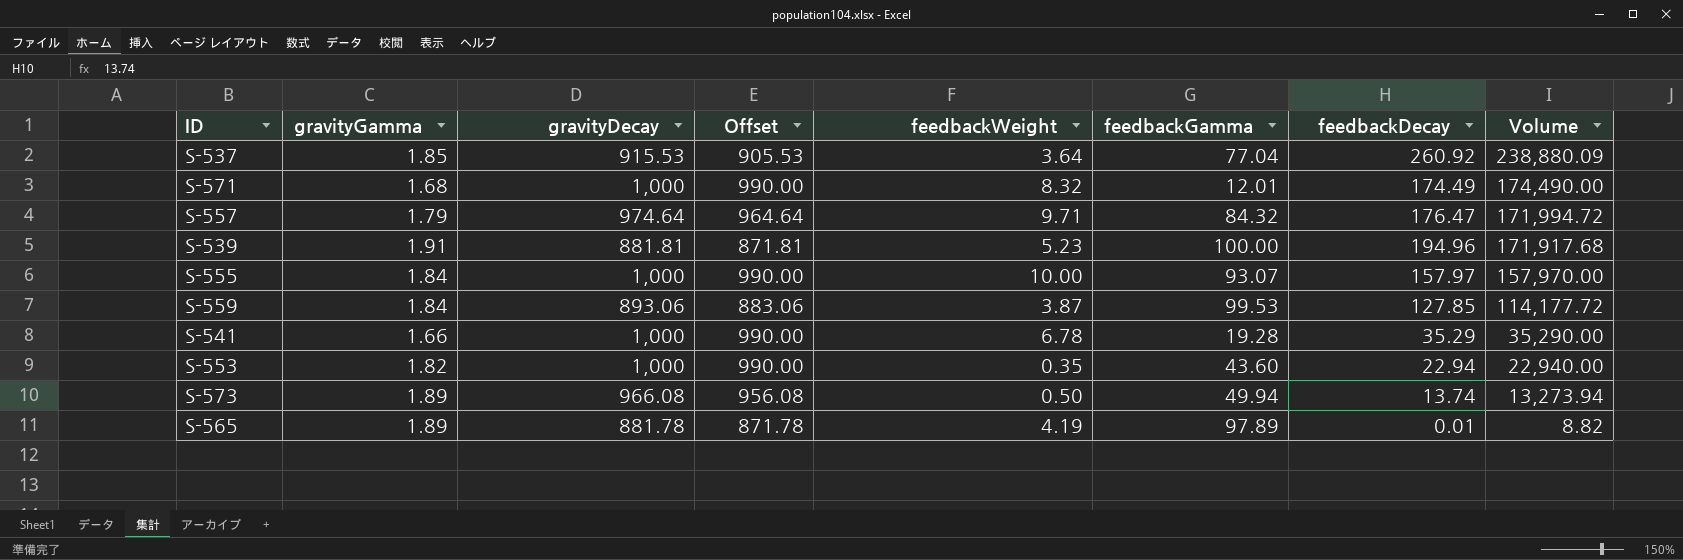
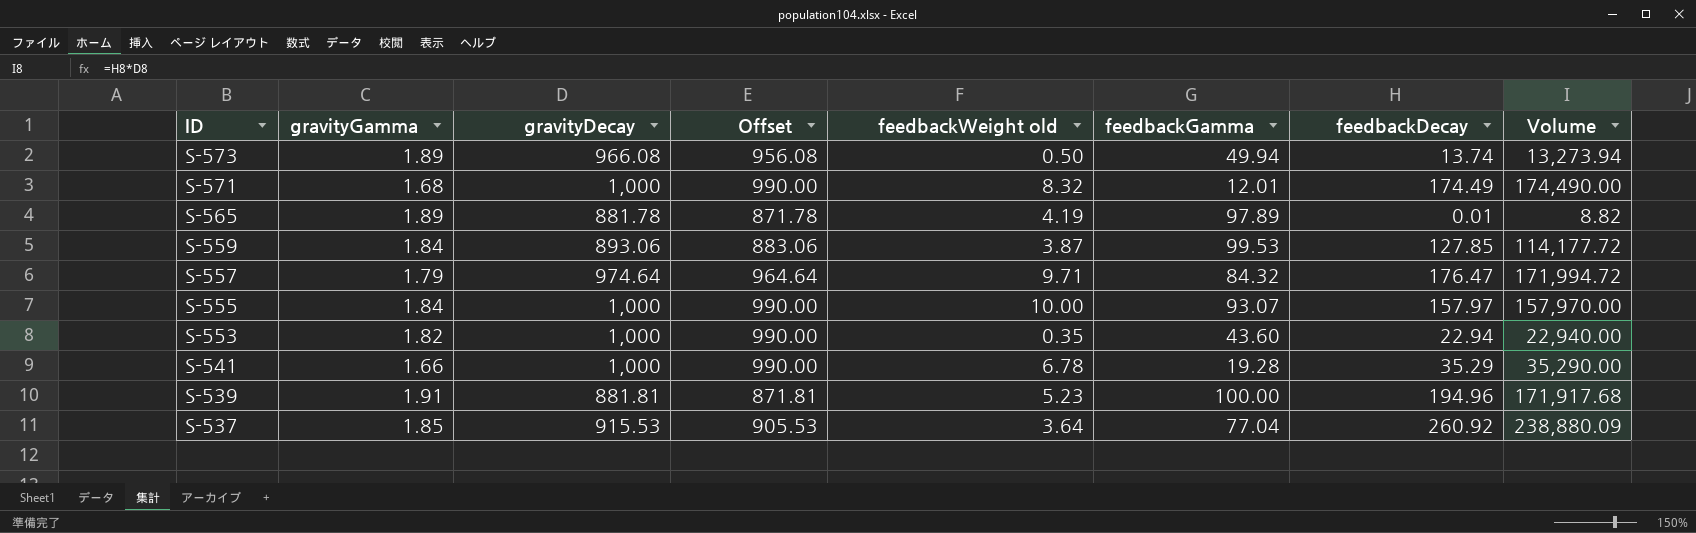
row order: Volume descending -> ID descending
column name: feedbackWeight -> feedbackWeight old

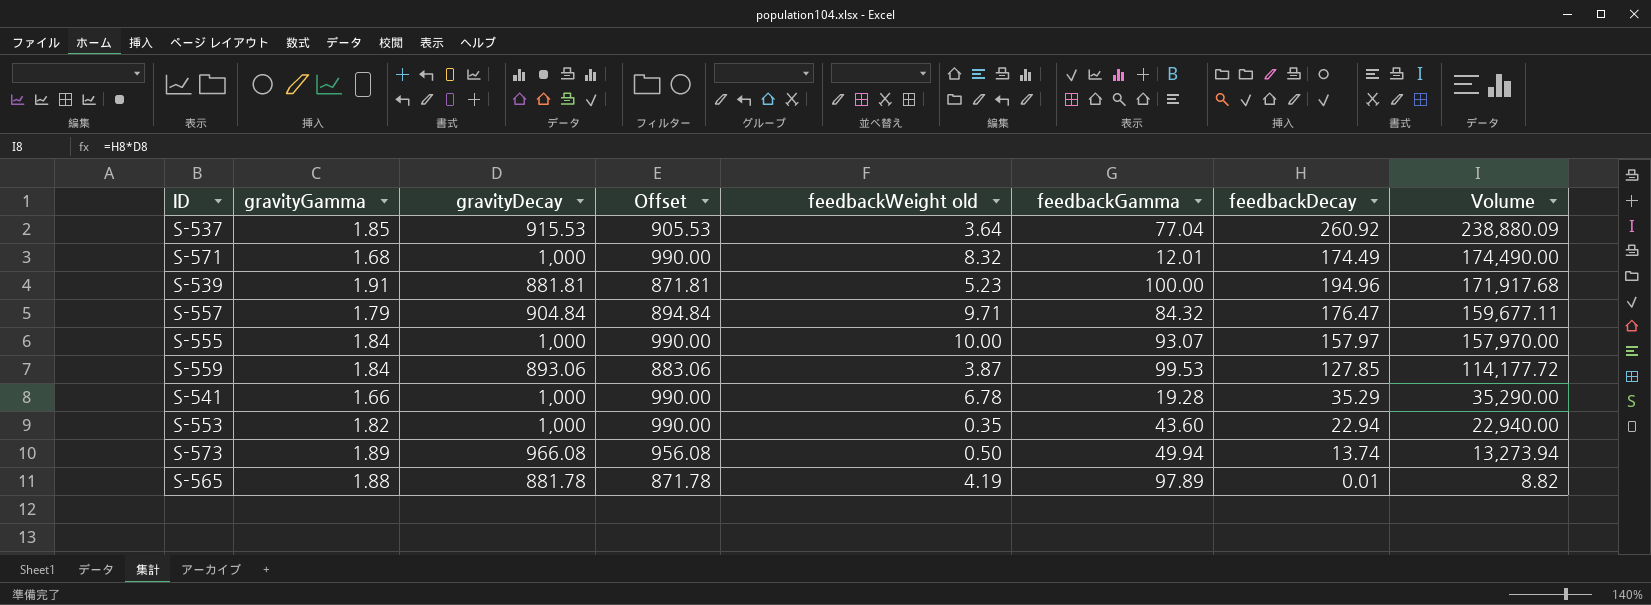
row order: ID descending -> Volume descending
S-557 | gravityDecay: 974.64 -> 904.84
S-557 | Offset: 964.64 -> 894.84
S-557 | Volume: 171,994.72 -> 159,677.11
S-565 | gravityGamma: 1.89 -> 1.88

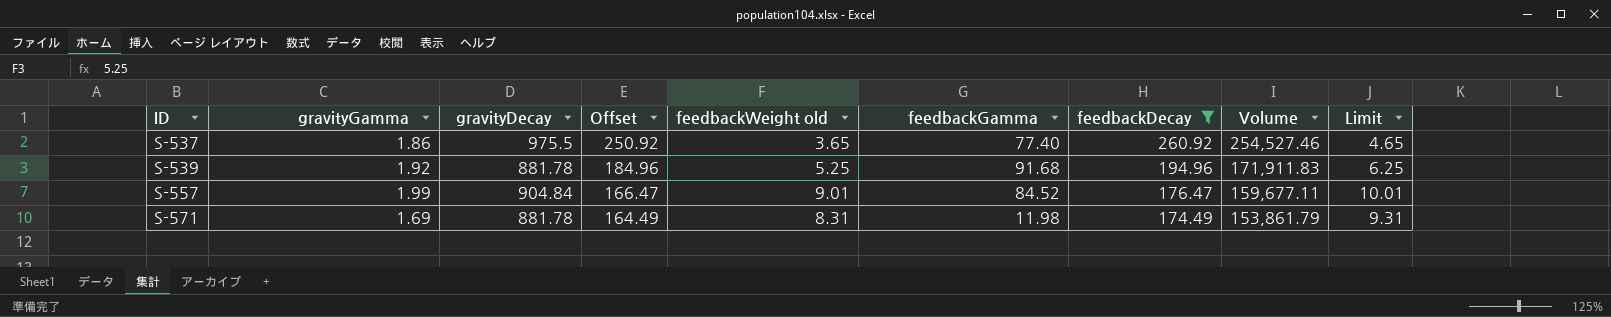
filter: none -> feedbackDecay >= 174.49
row order: Volume descending -> ID ascending
column Offset | formula: [gravityDecay] - 10 -> [feedbackDecay] - 10
column Limit | formula: none -> [feedbackWeight old] + 1
S-537 | gravityGamma: 1.85 -> 1.86
S-537 | gravityDecay: 915.53 -> 975.5
S-537 | feedbackWeight old: 3.64 -> 3.65
S-537 | feedbackGamma: 77.04 -> 77.40
S-537 | Volume: 238,880.09 -> 254,527.46
S-539 | gravityGamma: 1.91 -> 1.92
S-539 | gravityDecay: 881.81 -> 881.78
S-539 | feedbackWeight old: 5.23 -> 5.25
S-539 | feedbackGamma: 100.00 -> 91.68
S-539 | Volume: 171,917.68 -> 171,911.83
S-557 | gravityGamma: 1.79 -> 1.99
S-557 | feedbackWeight old: 9.71 -> 9.01
S-557 | feedbackGamma: 84.32 -> 84.52
S-571 | gravityGamma: 1.68 -> 1.69
S-571 | gravityDecay: 1,000 -> 881.78
S-571 | feedbackWeight old: 8.32 -> 8.31
S-571 | feedbackGamma: 12.01 -> 11.98
S-571 | Volume: 174,490.00 -> 153,861.79

